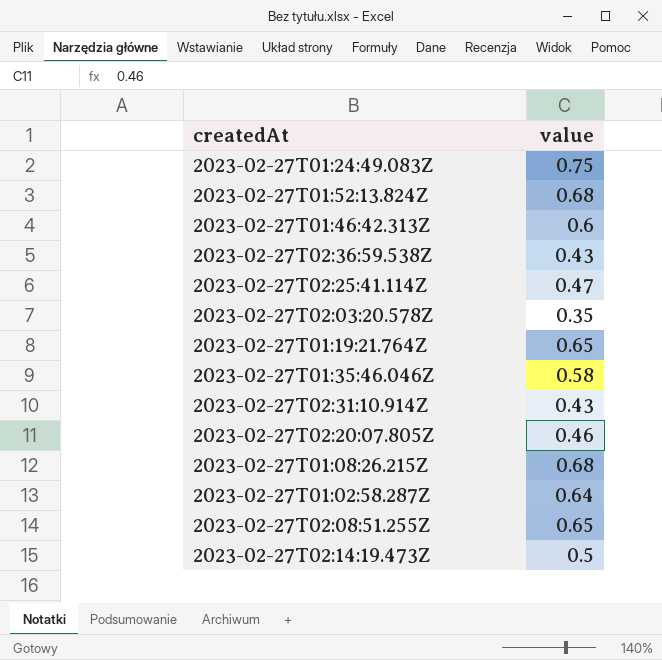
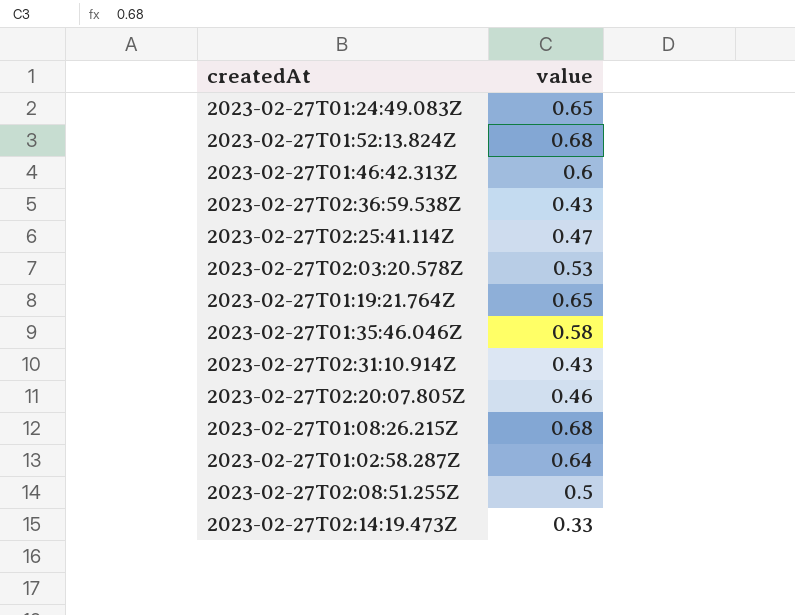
2023-02-27T01:24:49.083Z | value: 0.75 -> 0.65
2023-02-27T02:03:20.578Z | value: 0.35 -> 0.53
2023-02-27T02:08:51.255Z | value: 0.65 -> 0.5
2023-02-27T02:14:19.473Z | value: 0.5 -> 0.33

